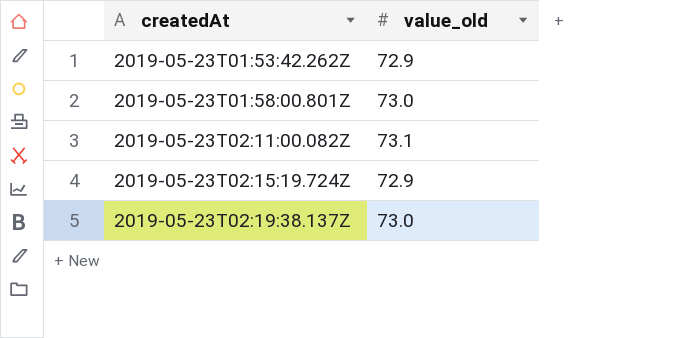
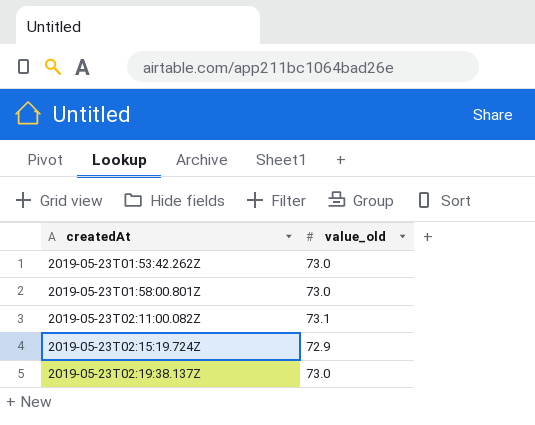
2019-05-23T01:53:42.262Z | value_old: 72.9 -> 73.0

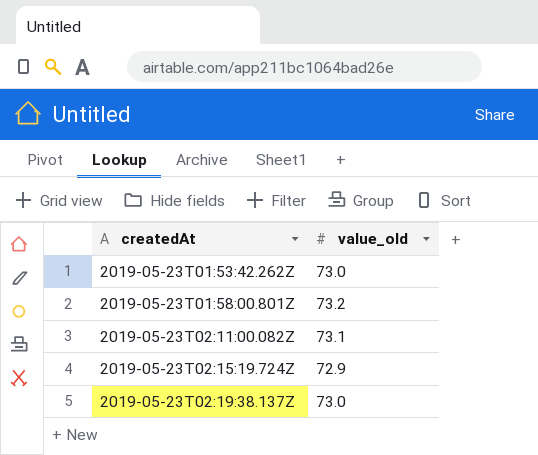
2019-05-23T01:58:00.801Z | value_old: 73.0 -> 73.2

